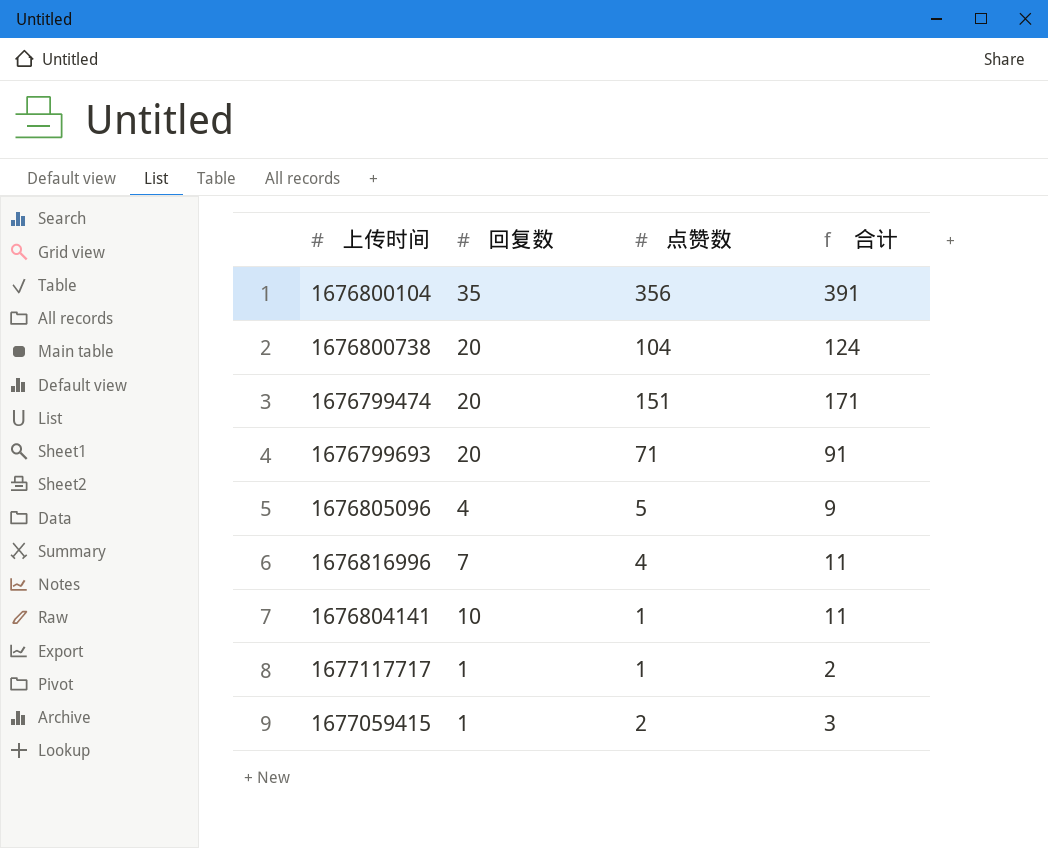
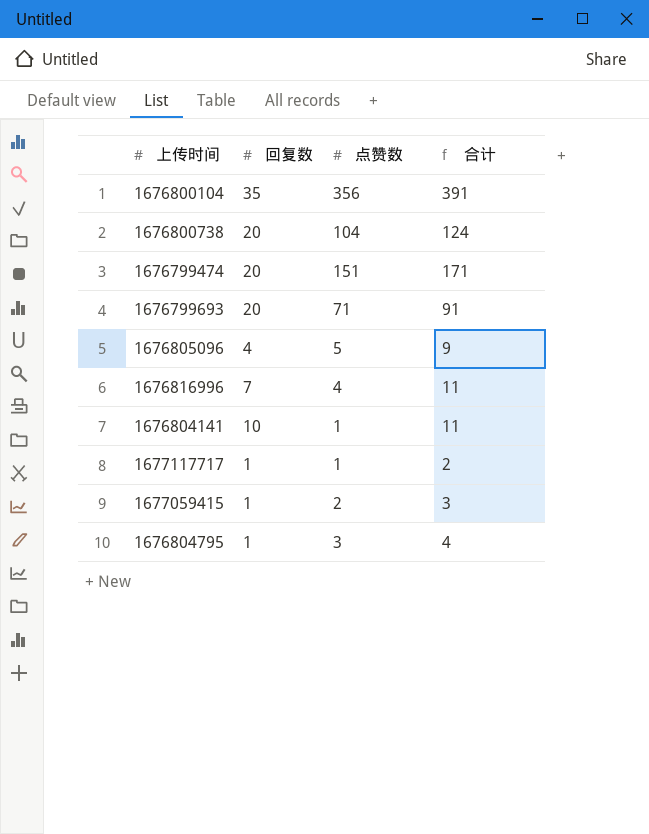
row 1676804795: none -> 1 | 3 | 4

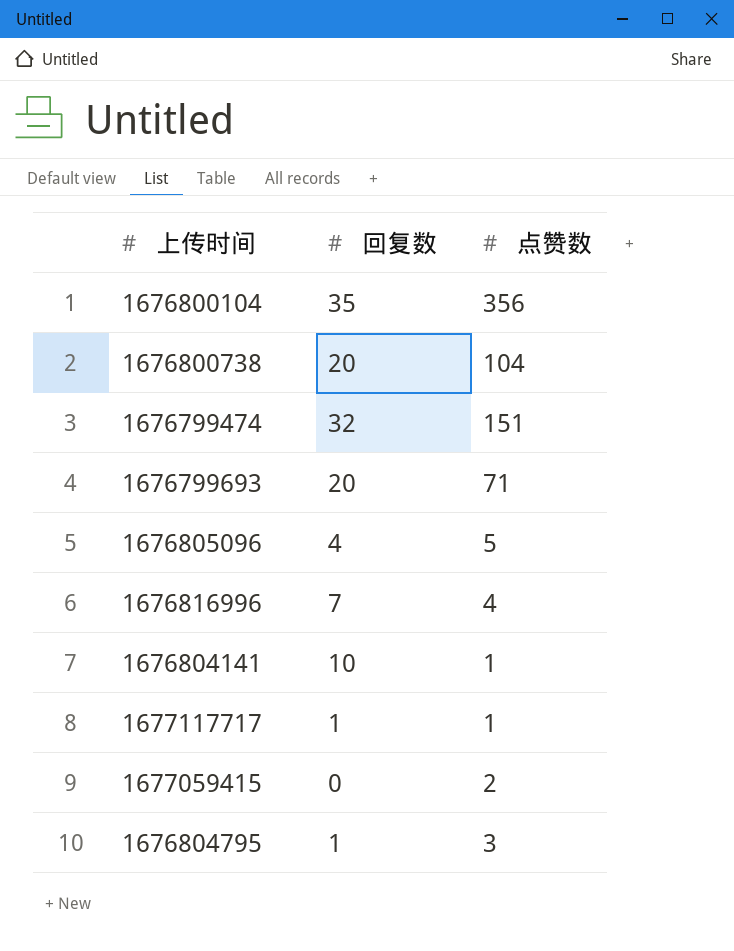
column 合计 | formula: [回复数] + [点赞数] -> none
1676799474 | 回复数: 20 -> 32
1677059415 | 回复数: 1 -> 0

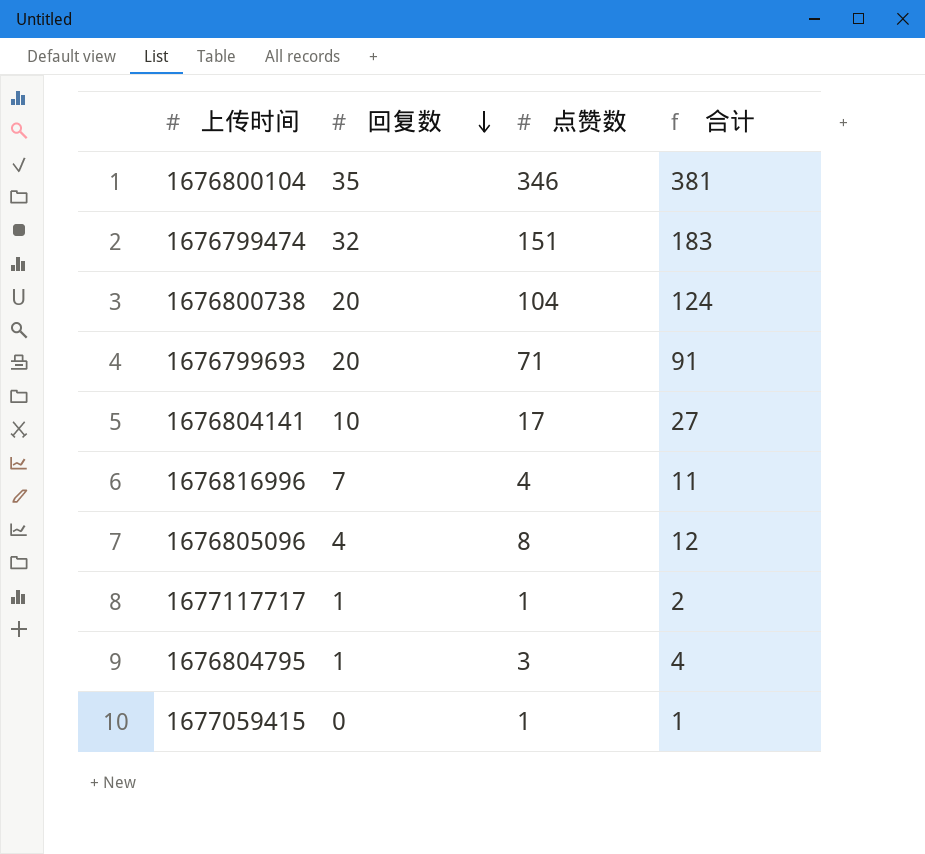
row order: none -> 回复数 descending
column 合计 | formula: none -> [回复数] + [点赞数]
1676800104 | 点赞数: 356 -> 346
1676804141 | 点赞数: 1 -> 17
1676805096 | 点赞数: 5 -> 8
1677059415 | 点赞数: 2 -> 1

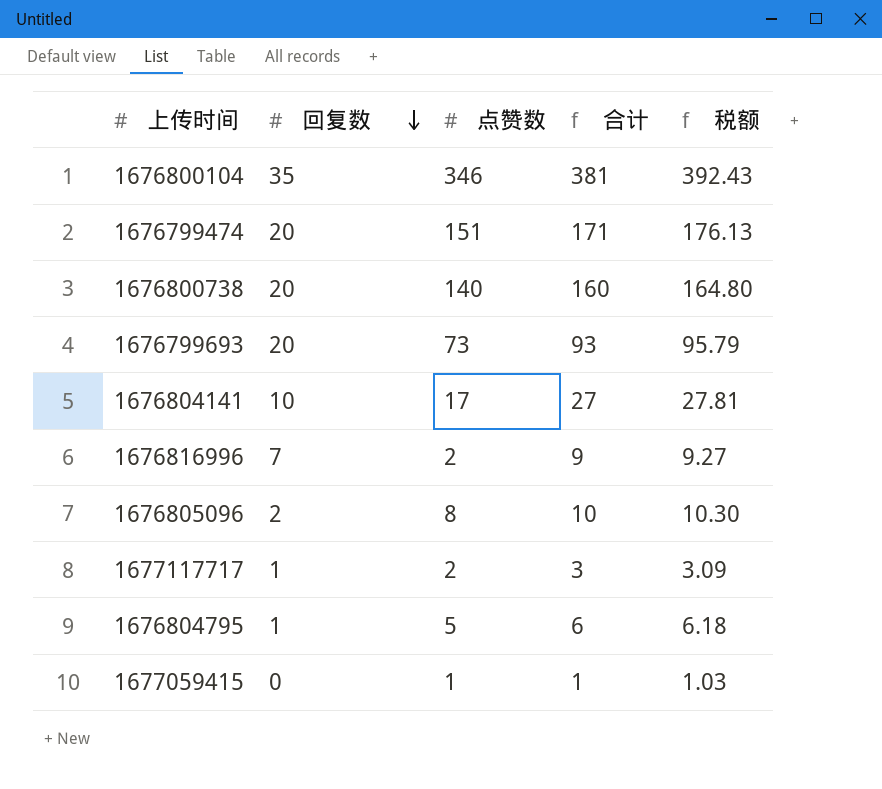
column 税额 | formula: none -> [合计] * 1.03
1676799474 | 回复数: 32 -> 20
1676799474 | 合计: 183 -> 171
1676800738 | 点赞数: 104 -> 140
1676800738 | 合计: 124 -> 160
1676799693 | 点赞数: 71 -> 73
1676799693 | 合计: 91 -> 93
1676816996 | 点赞数: 4 -> 2
1676816996 | 合计: 11 -> 9
1676805096 | 回复数: 4 -> 2
1676805096 | 合计: 12 -> 10
1677117717 | 点赞数: 1 -> 2
1677117717 | 合计: 2 -> 3
1676804795 | 点赞数: 3 -> 5
1676804795 | 合计: 4 -> 6

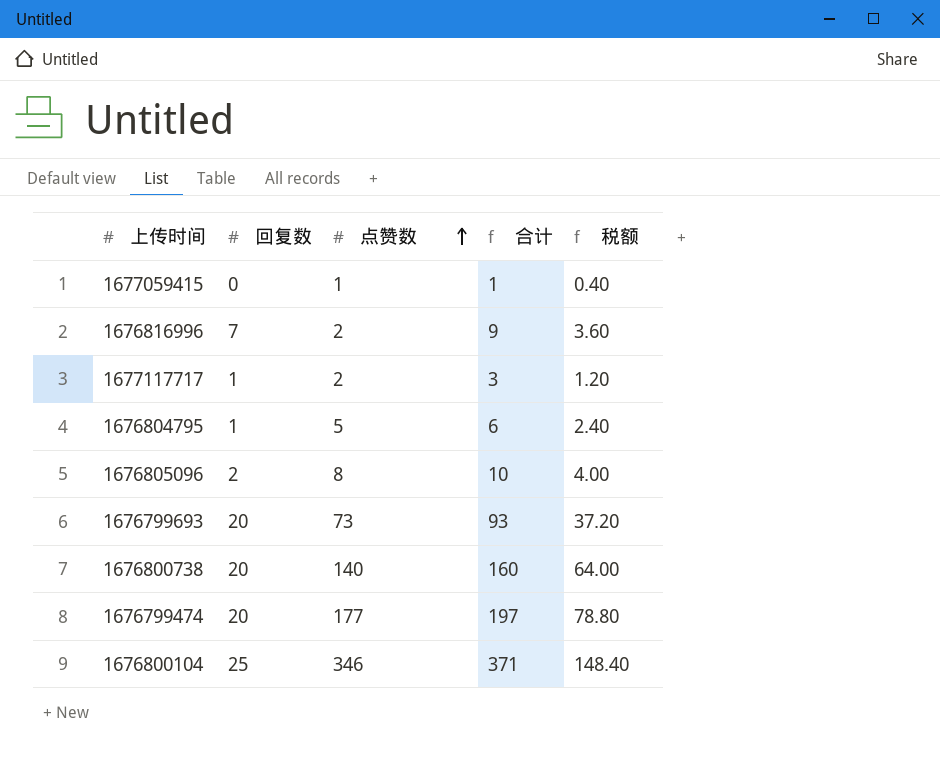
row order: 回复数 descending -> 点赞数 ascending
column 税额 | formula: [合计] * 1.03 -> [合计] * 0.4
row 1676804141: 10 | 17 | 27 | 27.81 -> none
1676799474 | 点赞数: 151 -> 177
1676799474 | 合计: 171 -> 197
1676800104 | 回复数: 35 -> 25
1676800104 | 合计: 381 -> 371

